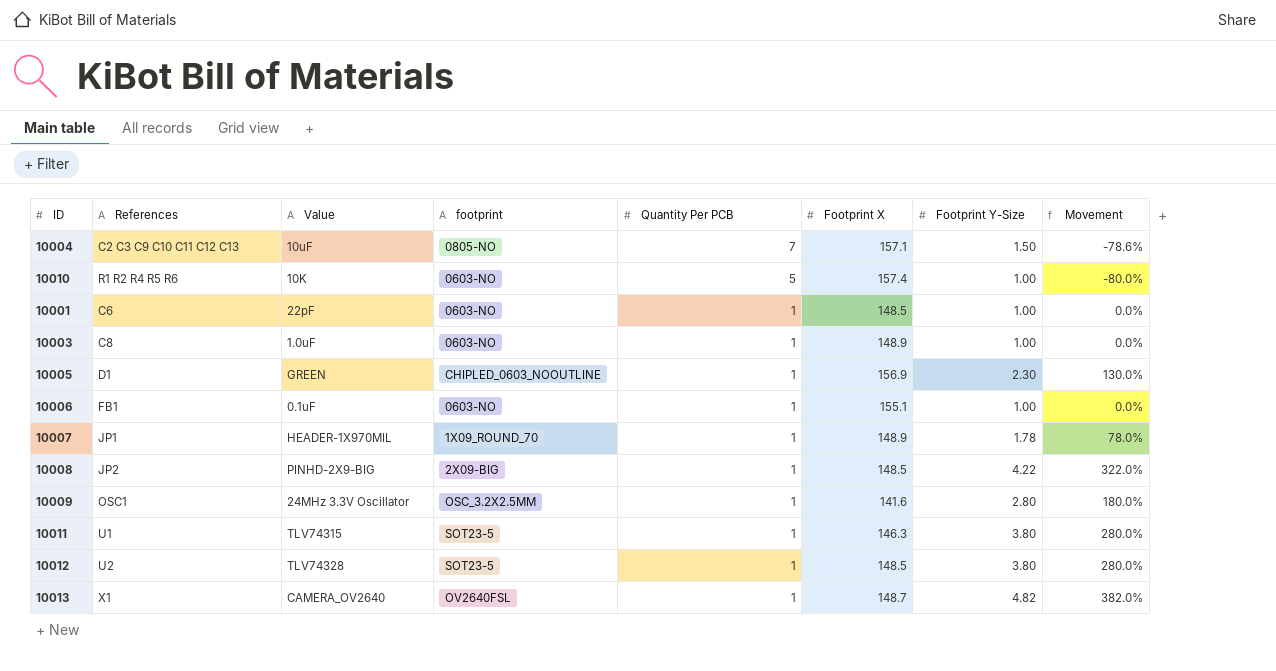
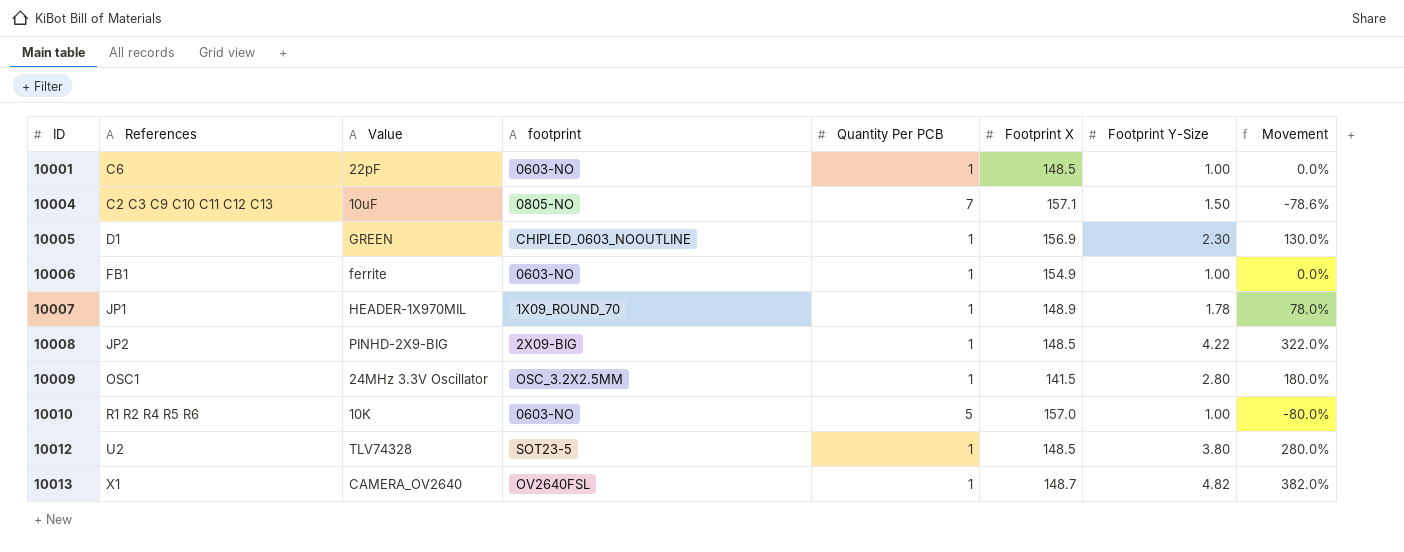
row order: Quantity Per PCB descending -> ID ascending
row 10003: C8 | 1.0uF | 0603-NO | 1 | 148.9 | 1.00 | 0.0% -> none
row 10011: U1 | TLV74315 | SOT23-5 | 1 | 146.3 | 3.80 | 280.0% -> none
10006 | Value: 0.1uF -> ferrite
10006 | Footprint X: 155.1 -> 154.9
10009 | Footprint X: 141.6 -> 141.5
10010 | Footprint X: 157.4 -> 157.0

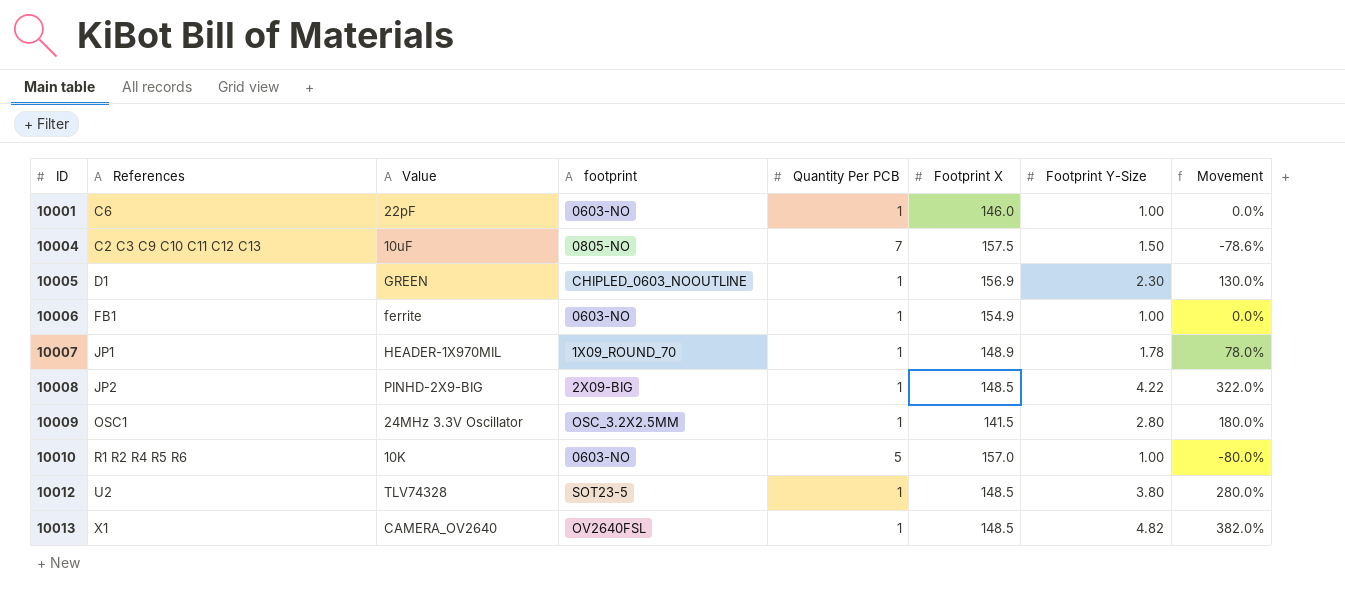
10001 | Footprint X: 148.5 -> 146.0
10004 | Footprint X: 157.1 -> 157.5
10013 | Footprint X: 148.7 -> 148.5

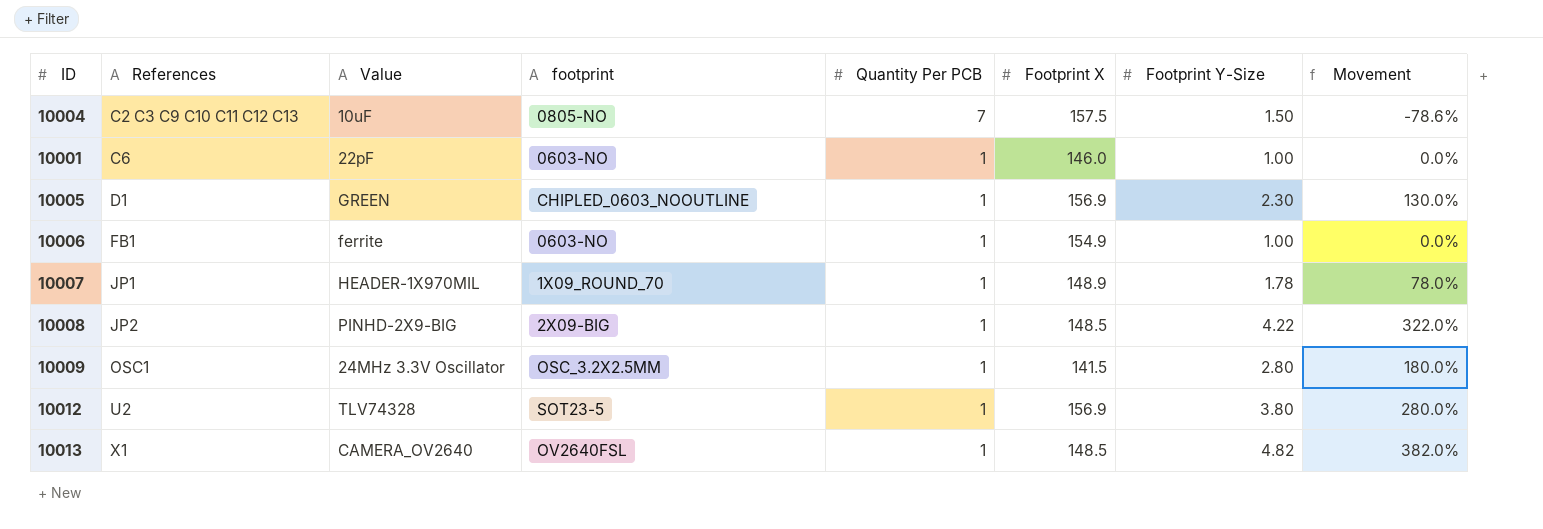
row order: ID ascending -> References ascending
row 10010: R1 R2 R4 R5 R6 | 10K | 0603-NO | 5 | 157.0 | 1.00 | -80.0% -> none
10012 | Footprint X: 148.5 -> 156.9

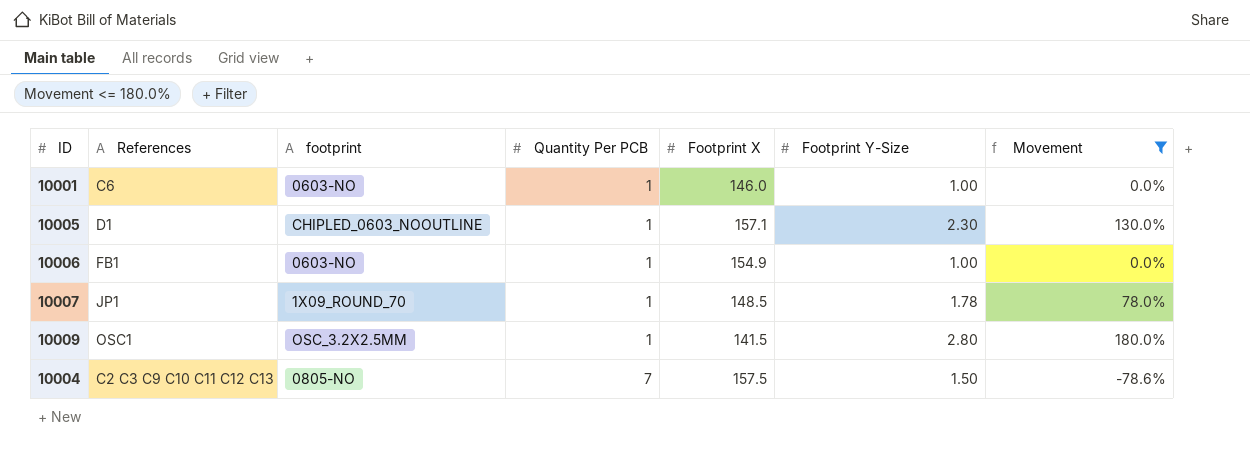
filter: none -> Movement <= 180.0%
row order: References ascending -> Quantity Per PCB ascending
column Value | position: 3 -> none
10005 | Footprint X: 156.9 -> 157.1
10007 | Footprint X: 148.9 -> 148.5

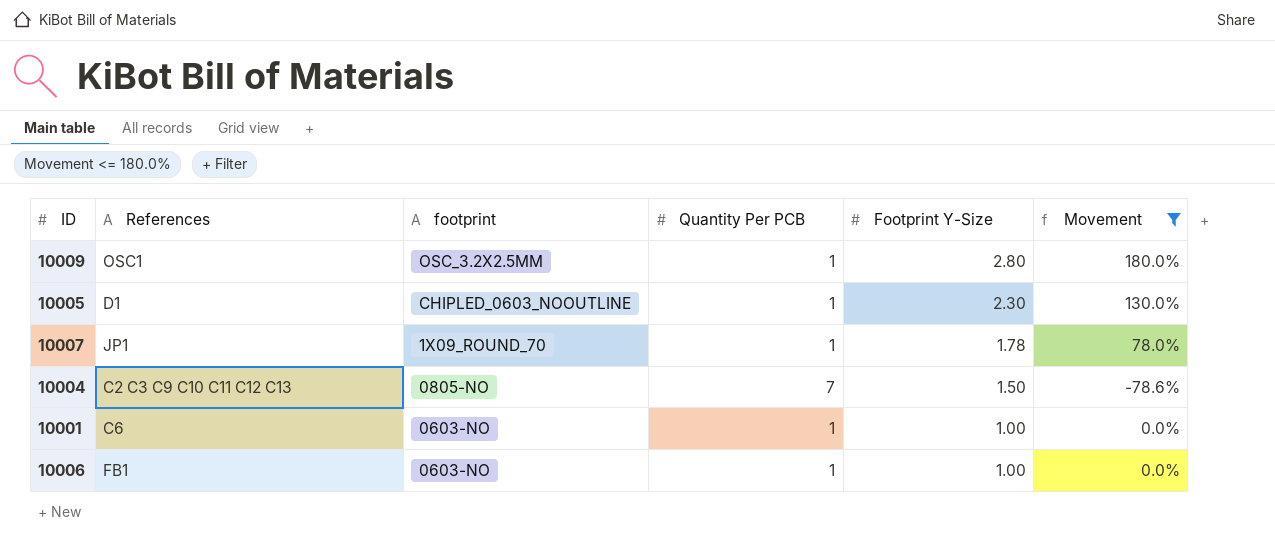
row order: Quantity Per PCB ascending -> Footprint Y-Size descending
column Footprint X | position: 5 -> none

